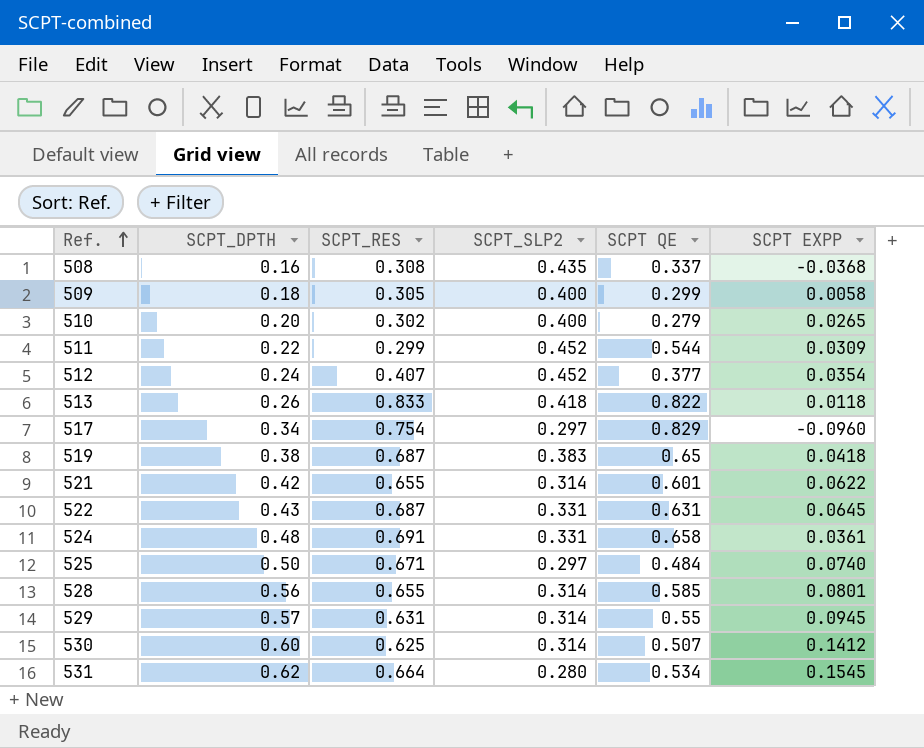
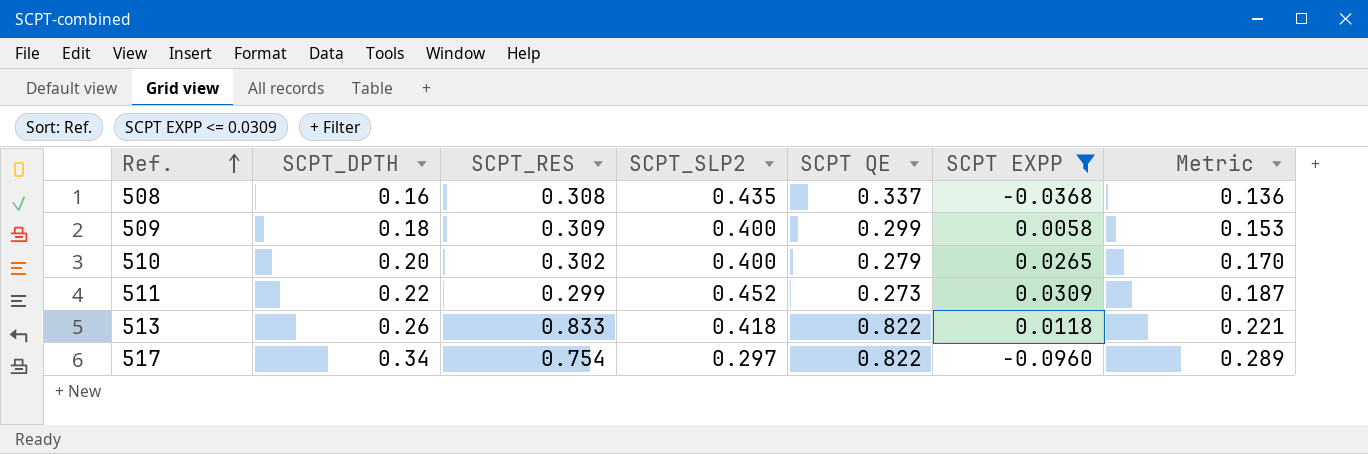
filter: none -> SCPT EXPP <= 0.0309
column Metric | formula: none -> [SCPT_DPTH] * 0.85
509 | SCPT_RES: 0.305 -> 0.309
511 | SCPT QE: 0.544 -> 0.273
517 | SCPT QE: 0.829 -> 0.822

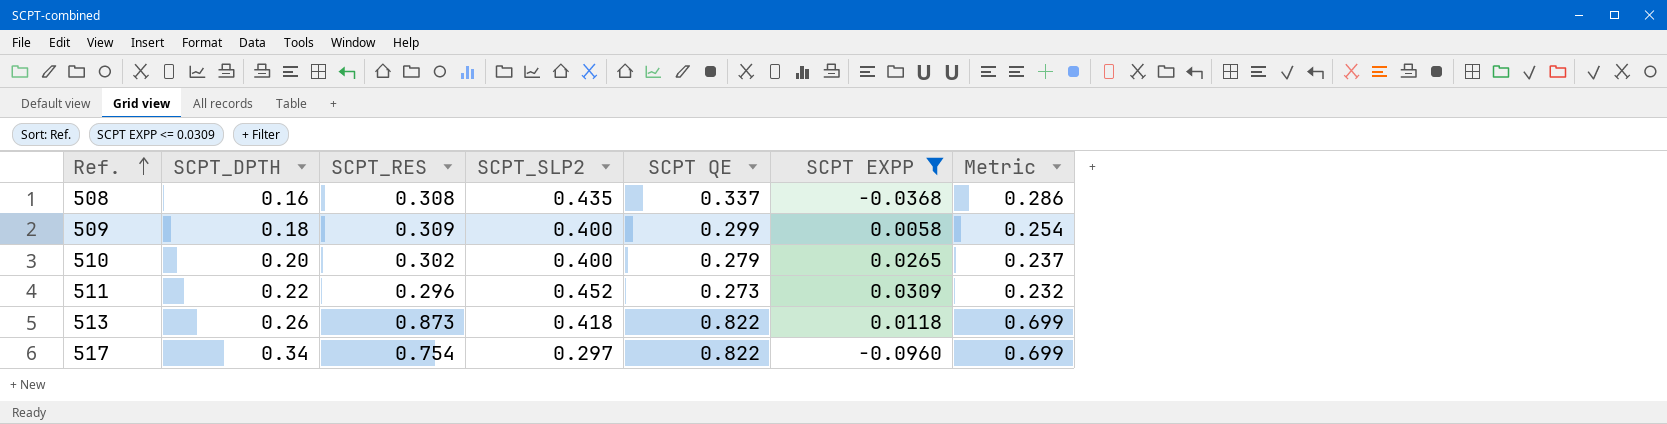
column Metric | formula: [SCPT_DPTH] * 0.85 -> [SCPT QE] * 0.85
511 | SCPT_RES: 0.299 -> 0.296
513 | SCPT_RES: 0.833 -> 0.873

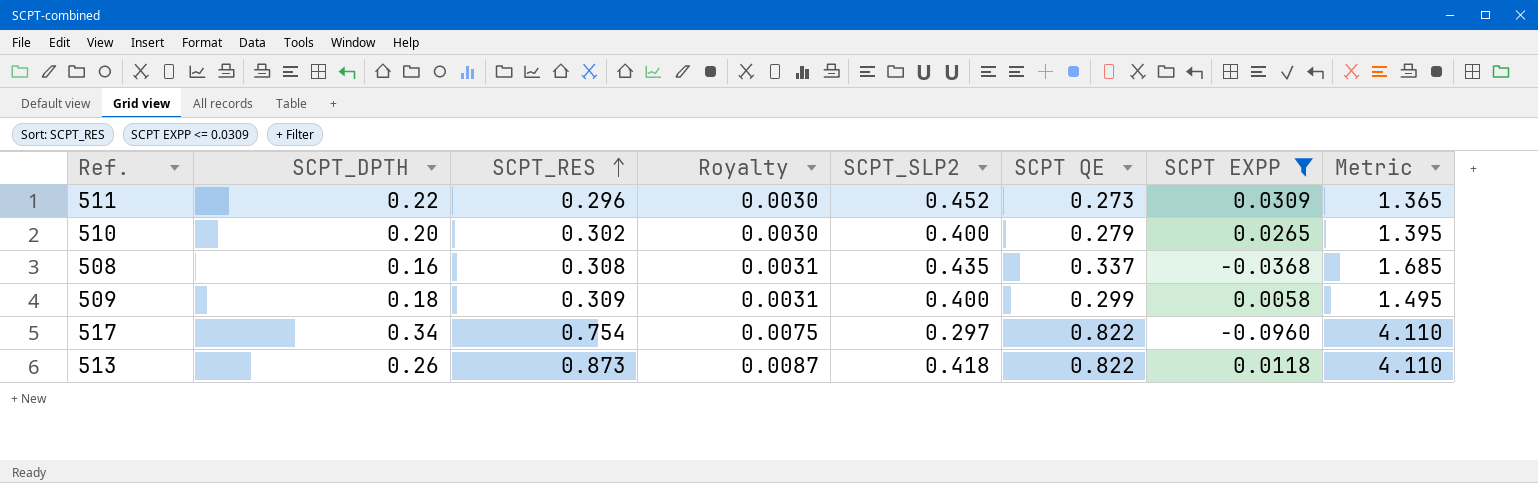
row order: Ref. ascending -> SCPT_RES ascending
column Royalty | formula: none -> [SCPT_RES] * 0.01
column Metric | formula: [SCPT QE] * 0.85 -> [SCPT QE] * 5

